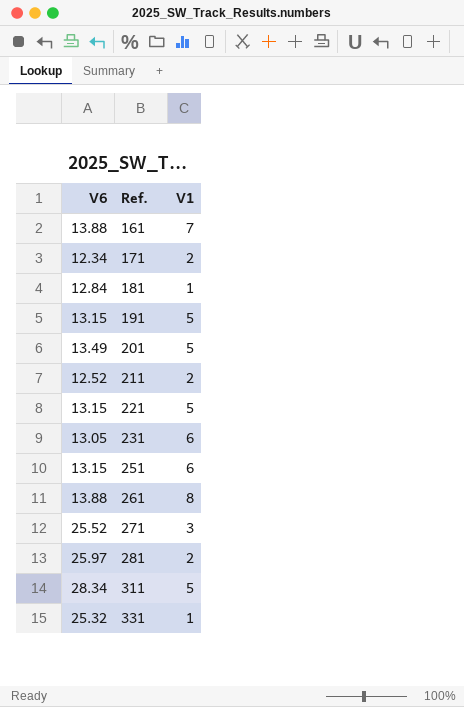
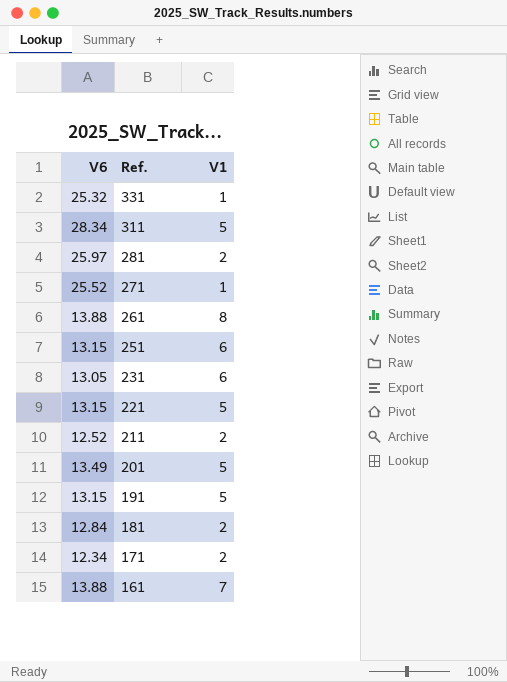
row order: Ref. ascending -> Ref. descending
271 | V1: 3 -> 1
181 | V1: 1 -> 2

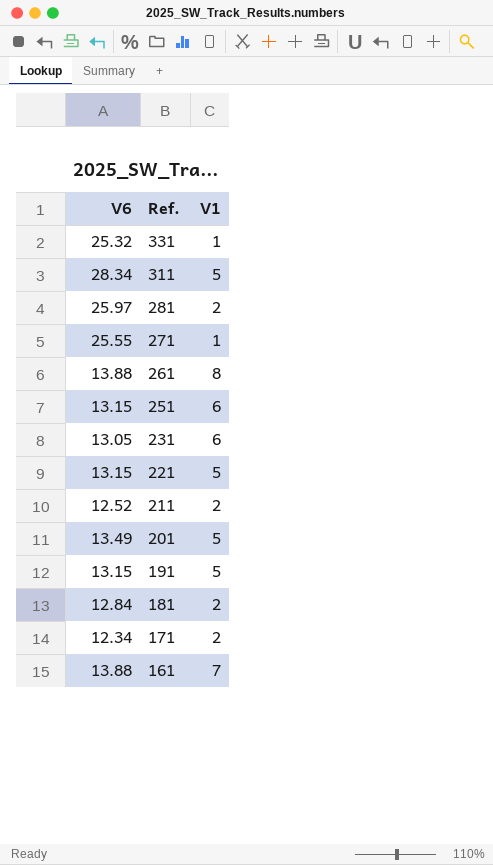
271 | V6: 25.52 -> 25.55

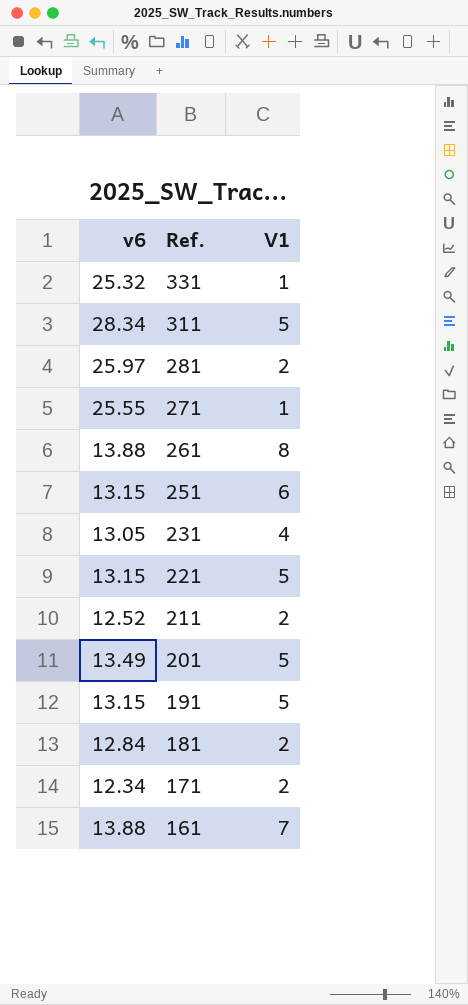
column name: V6 -> v6
231 | V1: 6 -> 4

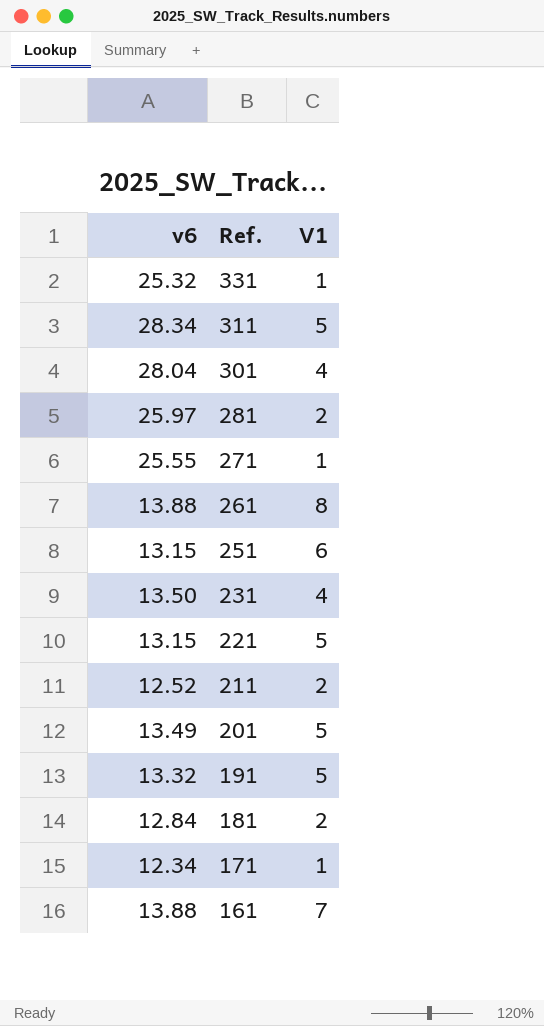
row 301: none -> 28.04 | 4
231 | v6: 13.05 -> 13.50
191 | v6: 13.15 -> 13.32
171 | V1: 2 -> 1

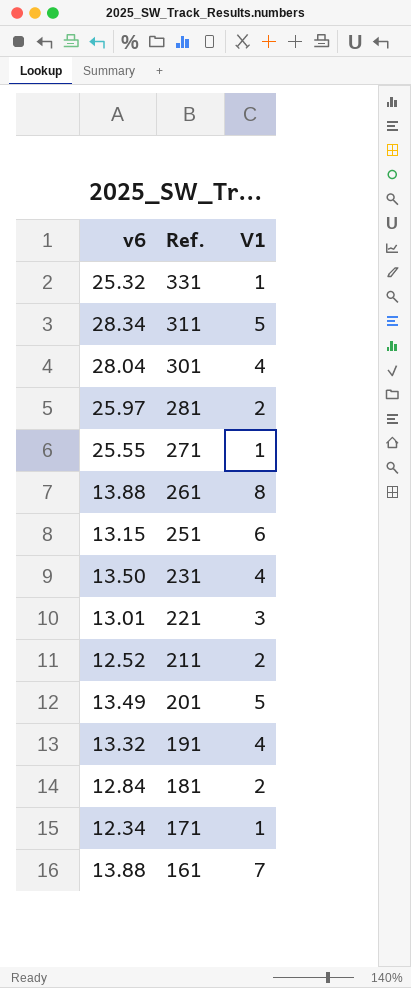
221 | v6: 13.15 -> 13.01
221 | V1: 5 -> 3
191 | V1: 5 -> 4

